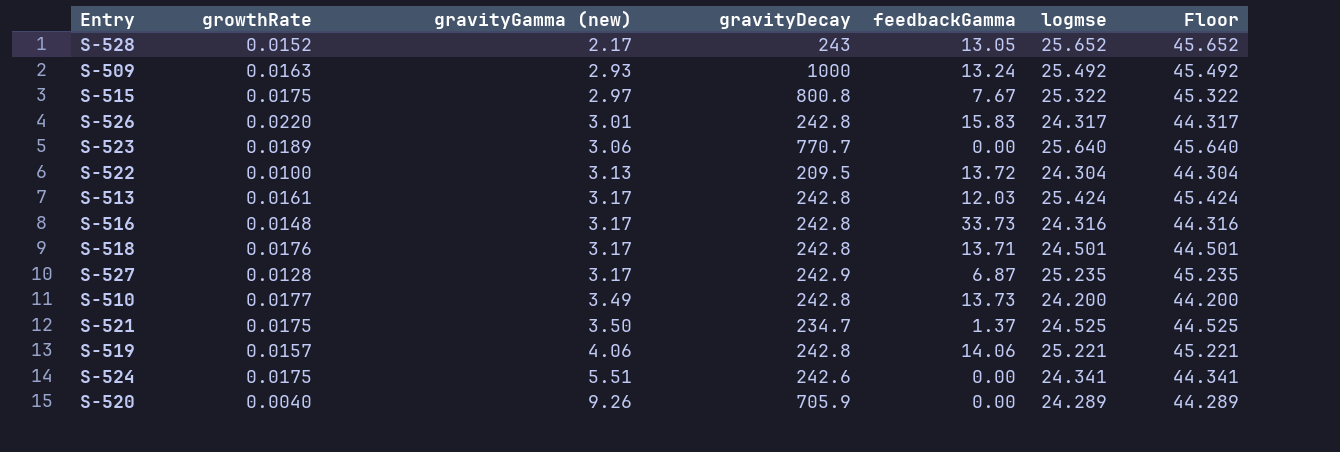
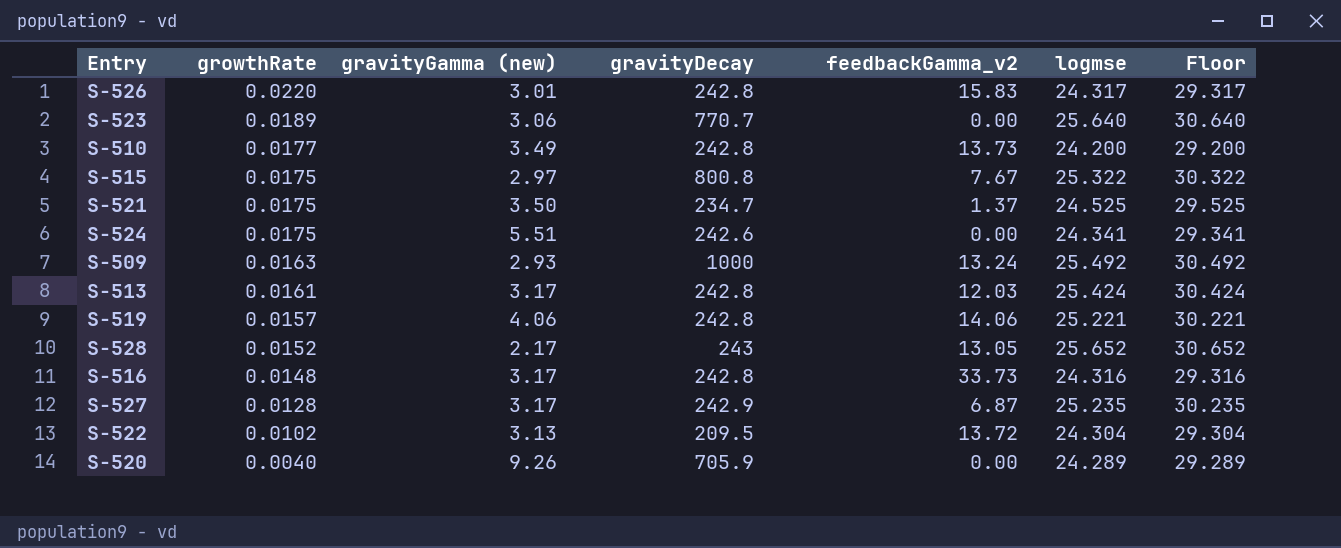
row order: gravityGamma (new) ascending -> growthRate descending
column name: feedbackGamma -> feedbackGamma_v2
column Floor | formula: [logmse] + 20 -> [logmse] + 5
row S-518: 0.0176 | 3.17 | 242.8 | 13.71 | 24.501 | 44.501 -> none
S-522 | growthRate: 0.0100 -> 0.0102

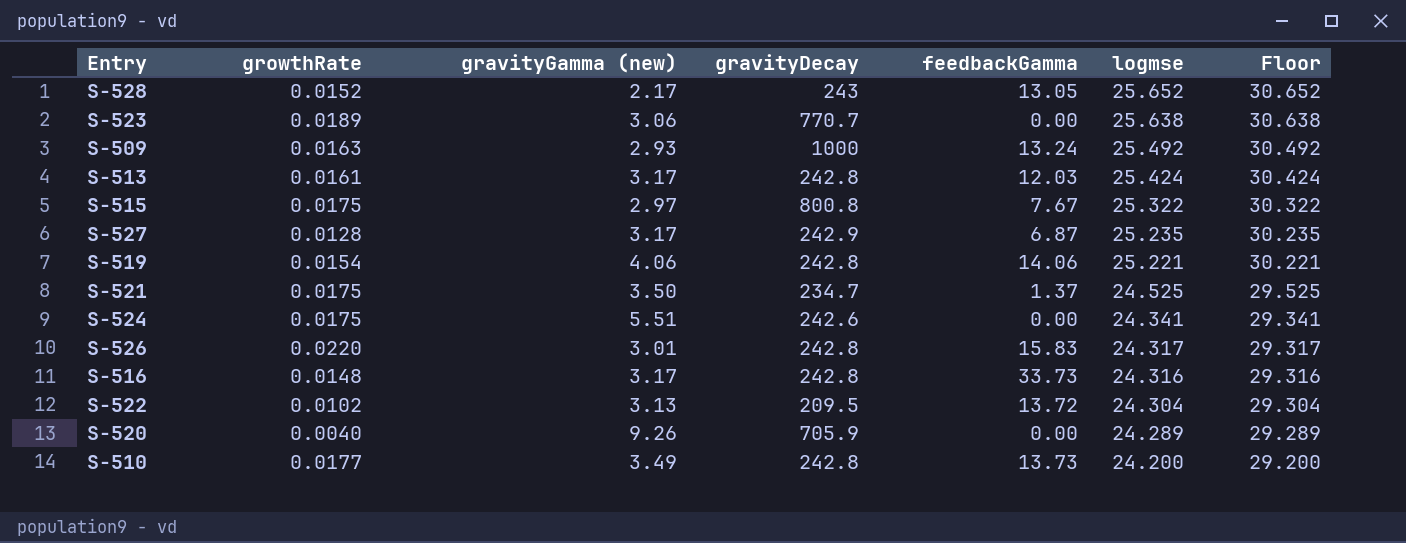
row order: growthRate descending -> logmse descending
column name: feedbackGamma_v2 -> feedbackGamma
S-523 | logmse: 25.640 -> 25.638
S-523 | Floor: 30.640 -> 30.638
S-519 | growthRate: 0.0157 -> 0.0154

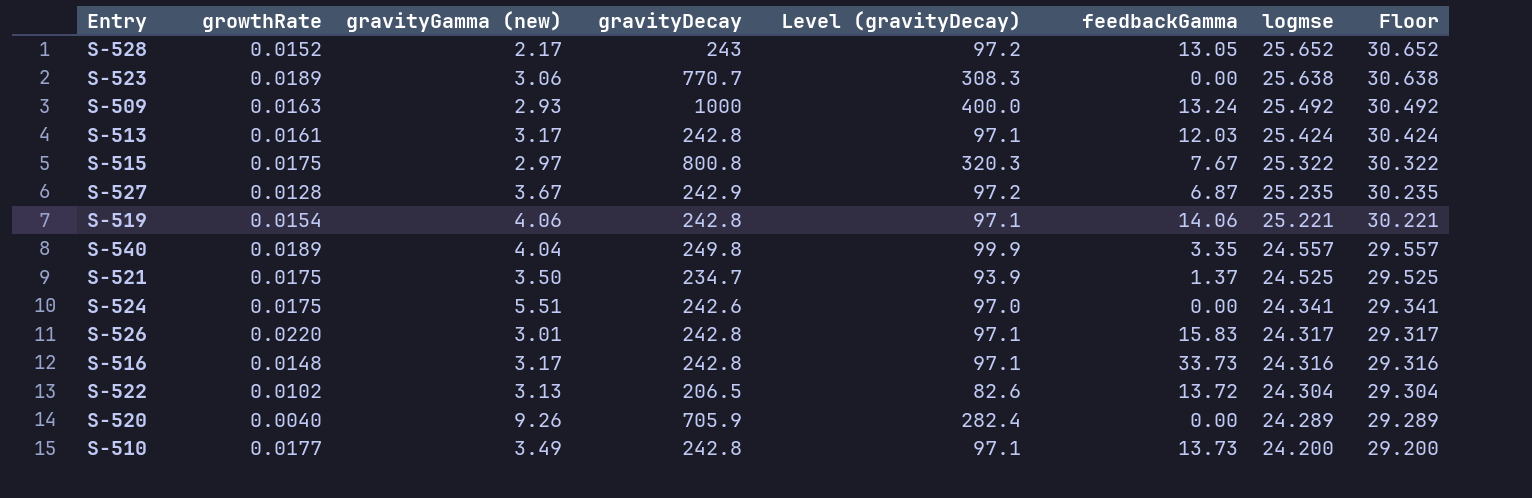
column Level (gravityDecay) | formula: none -> [gravityDecay] * 0.4
S-527 | gravityGamma (new): 3.17 -> 3.67
row S-540: none -> 0.0189 | 4.04 | 249.8 | 99.9 | 3.35 | 24.557 | 29.557
S-522 | gravityDecay: 209.5 -> 206.5

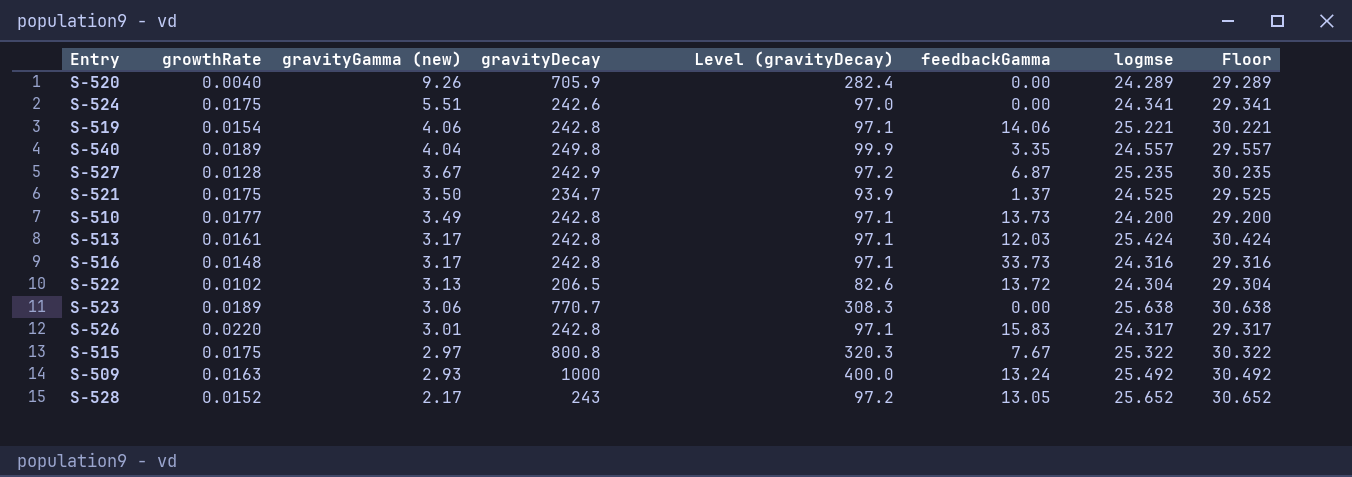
row order: logmse descending -> gravityGamma (new) descending

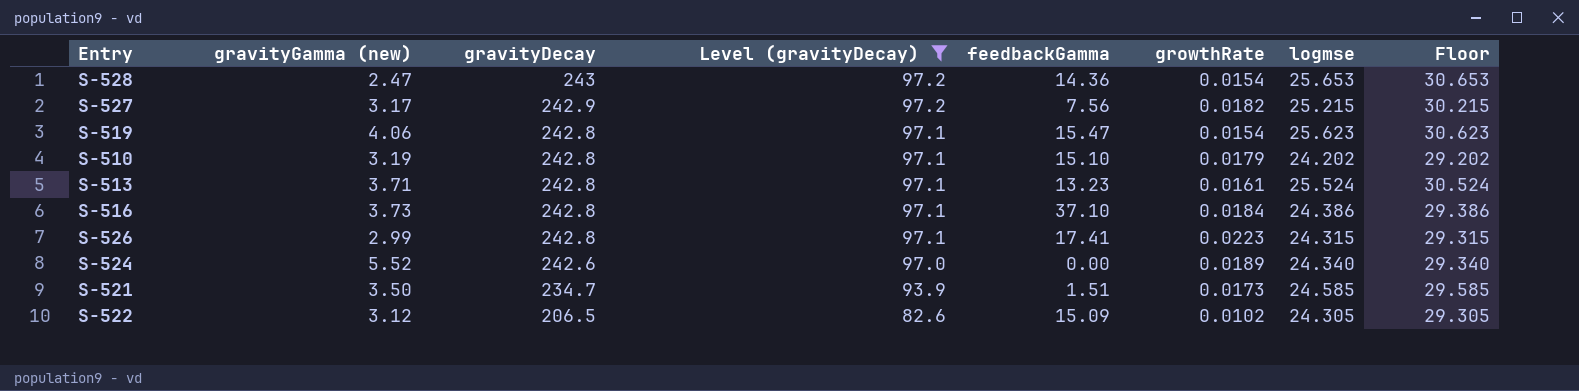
filter: none -> Level (gravityDecay) <= 97.2
row order: gravityGamma (new) descending -> gravityDecay descending
column growthRate | position: 2 -> 6
S-528 | gravityGamma (new): 2.17 -> 2.47
S-528 | feedbackGamma: 13.05 -> 14.36
S-528 | growthRate: 0.0152 -> 0.0154
S-528 | logmse: 25.652 -> 25.653
S-528 | Floor: 30.652 -> 30.653
S-527 | gravityGamma (new): 3.67 -> 3.17
S-527 | feedbackGamma: 6.87 -> 7.56
S-527 | growthRate: 0.0128 -> 0.0182
S-527 | logmse: 25.235 -> 25.215
S-527 | Floor: 30.235 -> 30.215
S-519 | feedbackGamma: 14.06 -> 15.47
S-519 | logmse: 25.221 -> 25.623
S-519 | Floor: 30.221 -> 30.623
S-510 | gravityGamma (new): 3.49 -> 3.19
S-510 | feedbackGamma: 13.73 -> 15.10
S-510 | growthRate: 0.0177 -> 0.0179
S-510 | logmse: 24.200 -> 24.202
S-510 | Floor: 29.200 -> 29.202
S-513 | gravityGamma (new): 3.17 -> 3.71
S-513 | feedbackGamma: 12.03 -> 13.23
S-513 | logmse: 25.424 -> 25.524
S-513 | Floor: 30.424 -> 30.524
S-516 | gravityGamma (new): 3.17 -> 3.73
S-516 | feedbackGamma: 33.73 -> 37.10
S-516 | growthRate: 0.0148 -> 0.0184
S-516 | logmse: 24.316 -> 24.386
S-516 | Floor: 29.316 -> 29.386
S-526 | gravityGamma (new): 3.01 -> 2.99
S-526 | feedbackGamma: 15.83 -> 17.41
S-526 | growthRate: 0.0220 -> 0.0223
S-526 | logmse: 24.317 -> 24.315
S-526 | Floor: 29.317 -> 29.315
S-524 | gravityGamma (new): 5.51 -> 5.52
S-524 | growthRate: 0.0175 -> 0.0189
S-524 | logmse: 24.341 -> 24.340
S-524 | Floor: 29.341 -> 29.340
S-521 | feedbackGamma: 1.37 -> 1.51
S-521 | growthRate: 0.0175 -> 0.0173
S-521 | logmse: 24.525 -> 24.585
S-521 | Floor: 29.525 -> 29.585
S-522 | gravityGamma (new): 3.13 -> 3.12
S-522 | feedbackGamma: 13.72 -> 15.09
S-522 | logmse: 24.304 -> 24.305
S-522 | Floor: 29.304 -> 29.305

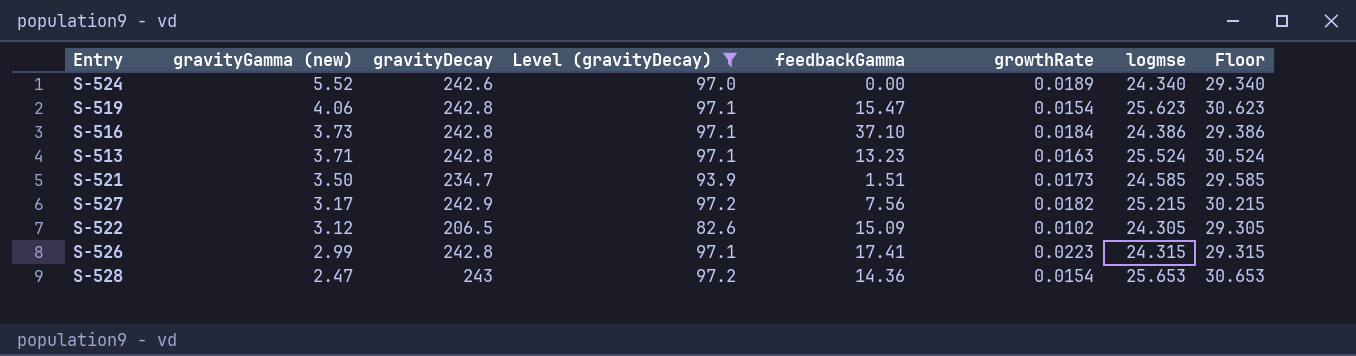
row order: gravityDecay descending -> gravityGamma (new) descending
row S-510: 3.19 | 242.8 | 97.1 | 15.10 | 0.0179 | 24.202 | 29.202 -> none
S-513 | growthRate: 0.0161 -> 0.0163

